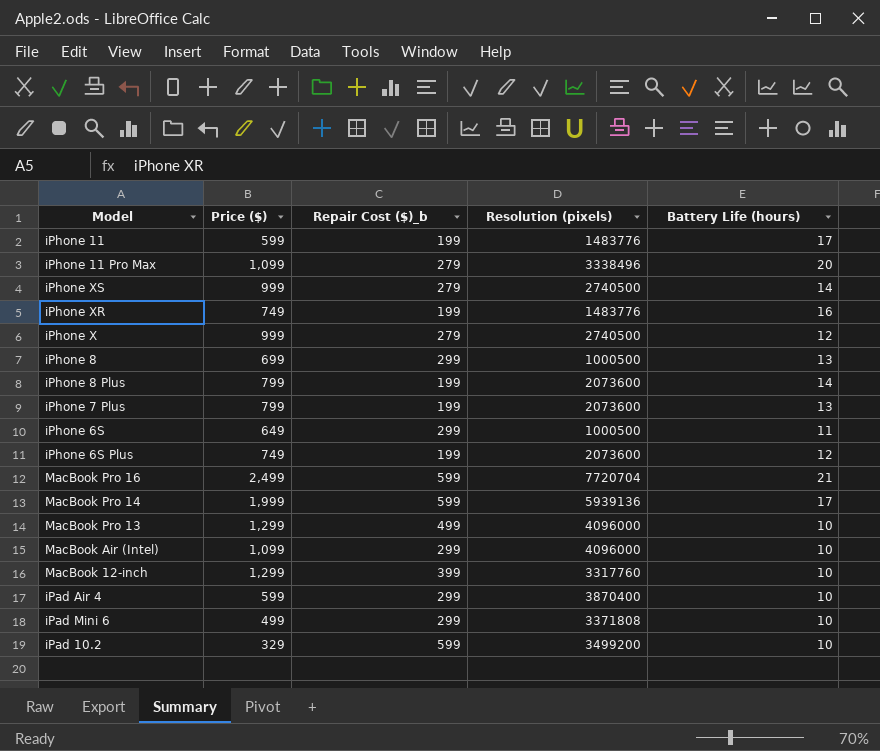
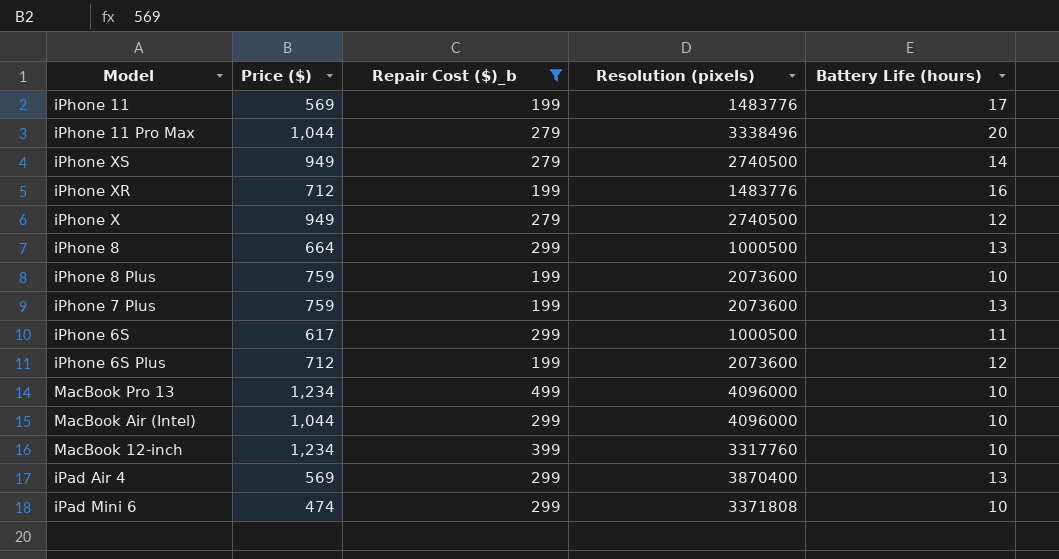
filter: none -> Repair Cost ($)_b != 599
iPhone 11 | Price ($): 599 -> 569
iPhone 11 Pro Max | Price ($): 1,099 -> 1,044
iPhone XS | Price ($): 999 -> 949
iPhone XR | Price ($): 749 -> 712
iPhone X | Price ($): 999 -> 949
iPhone 8 | Price ($): 699 -> 664
iPhone 8 Plus | Price ($): 799 -> 759
iPhone 8 Plus | Battery Life (hours): 14 -> 10
iPhone 7 Plus | Price ($): 799 -> 759
iPhone 6S | Price ($): 649 -> 617
iPhone 6S Plus | Price ($): 749 -> 712
MacBook Pro 13 | Price ($): 1,299 -> 1,234
MacBook Air (Intel) | Price ($): 1,099 -> 1,044
MacBook 12-inch | Price ($): 1,299 -> 1,234
iPad Air 4 | Price ($): 599 -> 569
iPad Air 4 | Battery Life (hours): 10 -> 13
iPad Mini 6 | Price ($): 499 -> 474

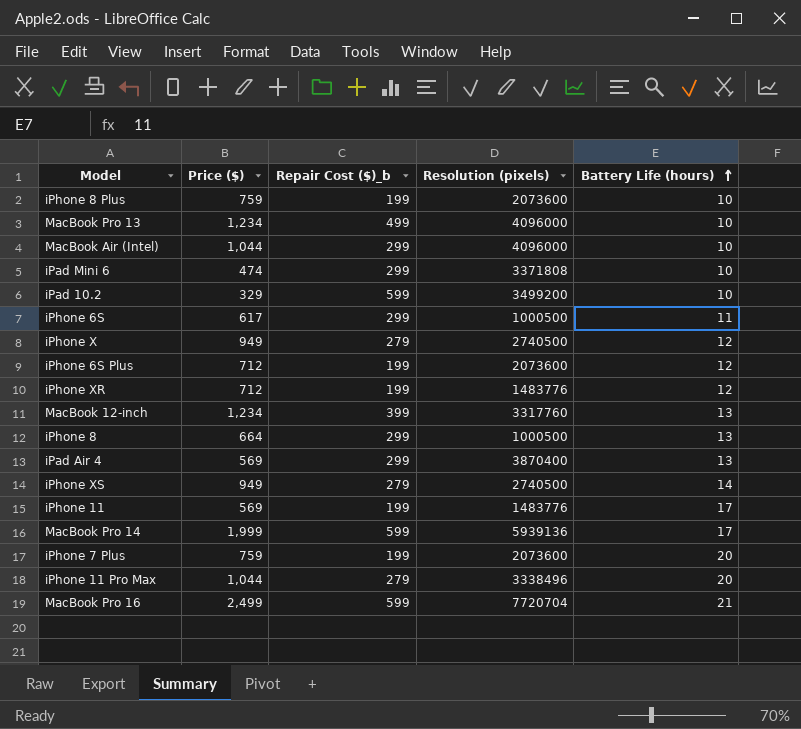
filter: Repair Cost ($)_b != 599 -> none
row order: none -> Battery Life (hours) ascending
iPhone XR | Battery Life (hours): 16 -> 12
MacBook 12-inch | Battery Life (hours): 10 -> 13
iPhone 7 Plus | Battery Life (hours): 13 -> 20

